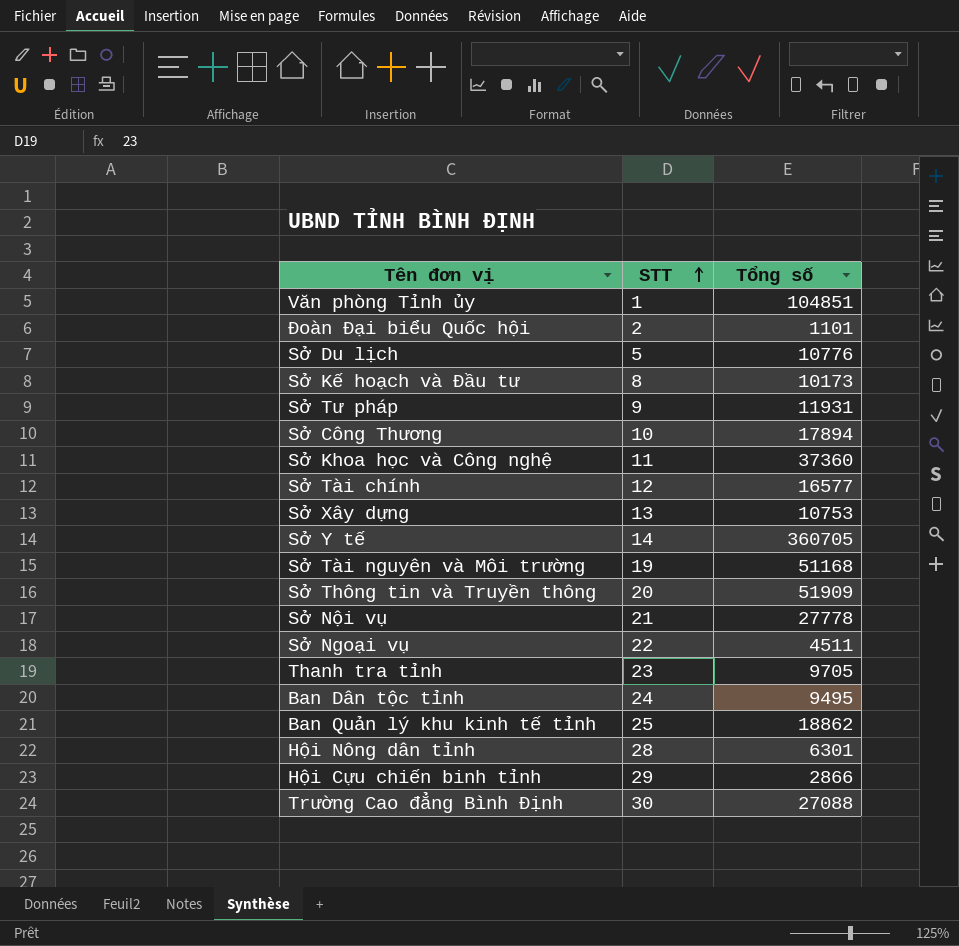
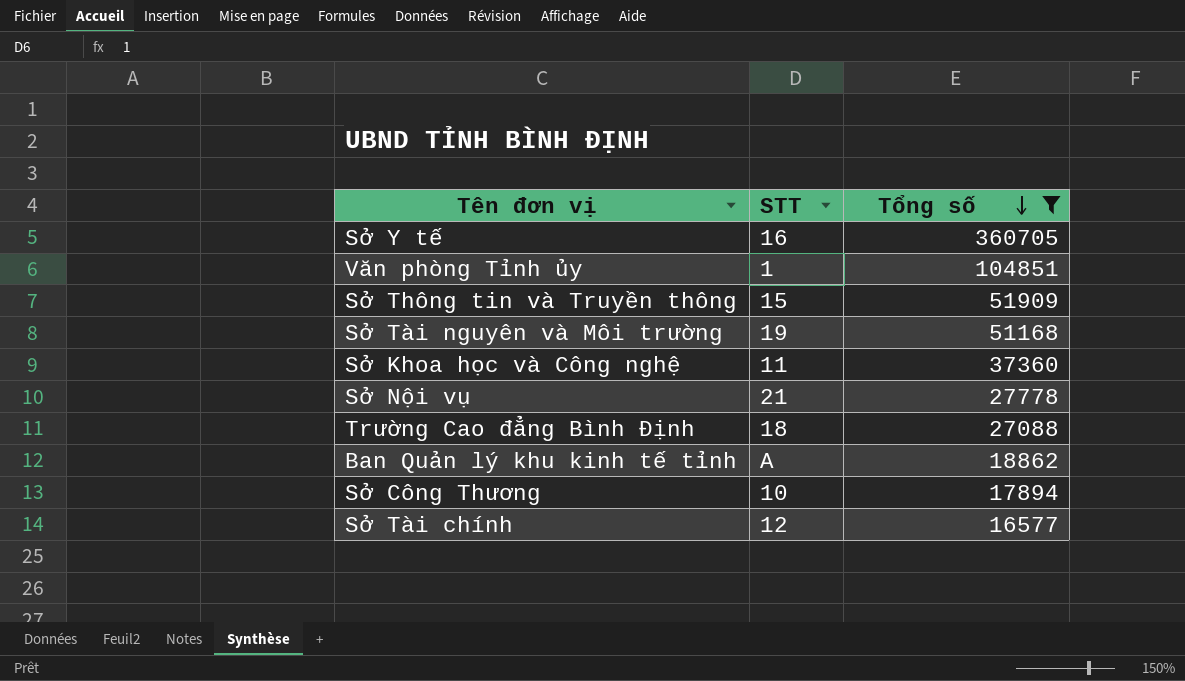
filter: none -> Tổng số >= 16577
row order: STT ascending -> Tổng số descending
Sở Y tế | STT: 14 -> 16
Sở Thông tin và Truyền thông | STT: 20 -> 15
Trường Cao đẳng Bình Định | STT: 30 -> 18
Ban Quản lý khu kinh tế tỉnh | STT: 25 -> A

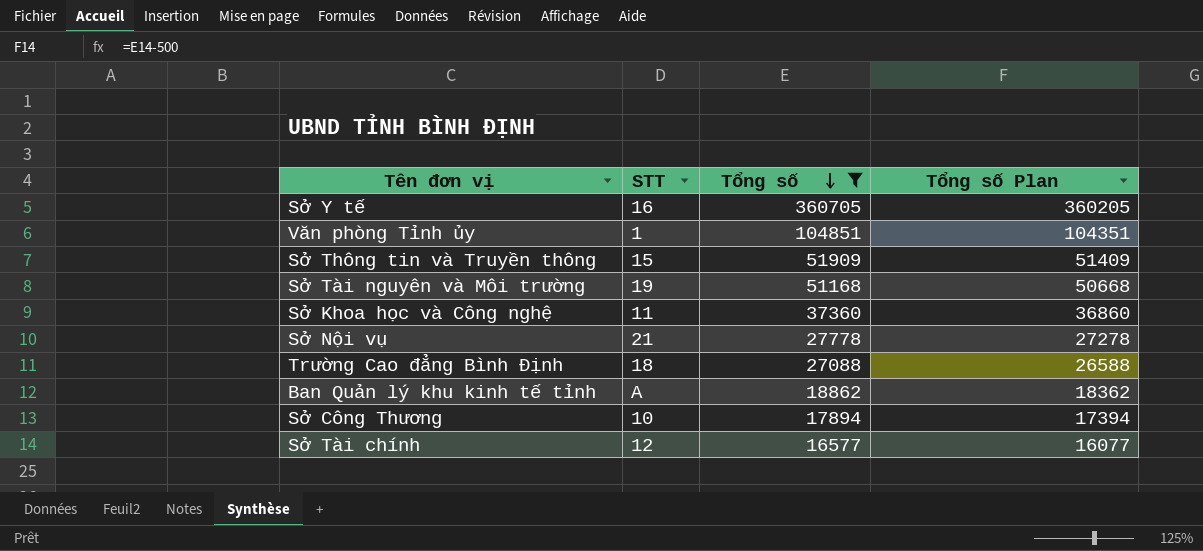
column Tổng số Plan | formula: none -> [Tổng số] - 500

